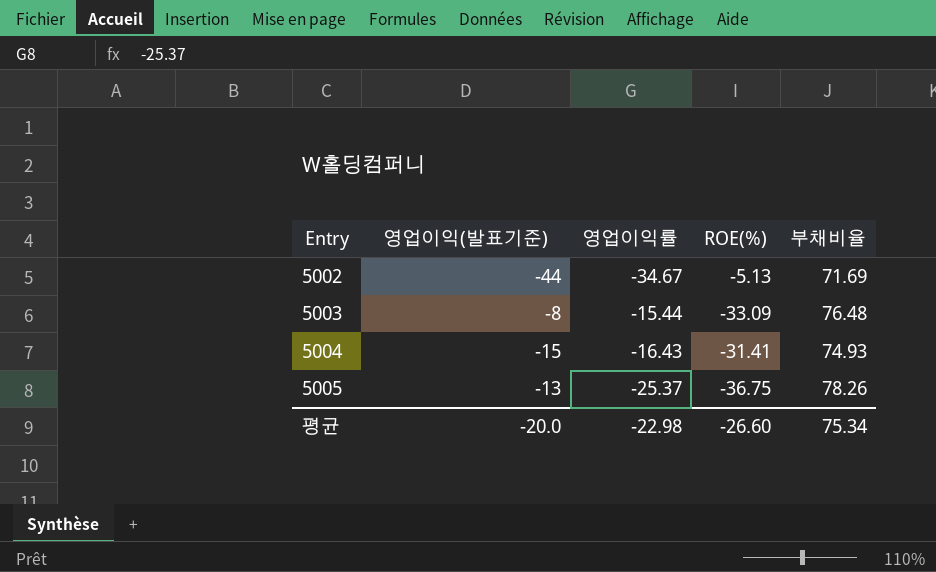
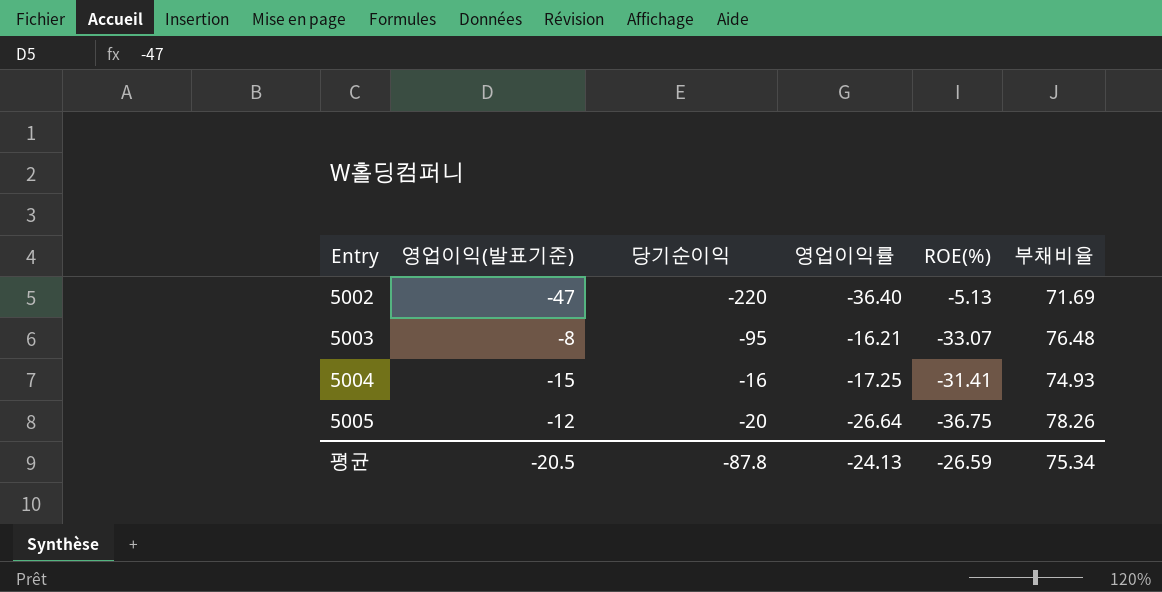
column 당기순이익 | position: none -> 3
5002 | 영업이익(발표기준): -44 -> -47
5002 | 영업이익률: -34.67 -> -36.40
5003 | 영업이익률: -15.44 -> -16.21
5003 | ROE(%): -33.09 -> -33.07
5004 | 영업이익률: -16.43 -> -17.25
5005 | 영업이익(발표기준): -13 -> -12
5005 | 영업이익률: -25.37 -> -26.64
평균 | 영업이익(발표기준): -20.0 -> -20.5
평균 | 영업이익률: -22.98 -> -24.13
평균 | ROE(%): -26.60 -> -26.59

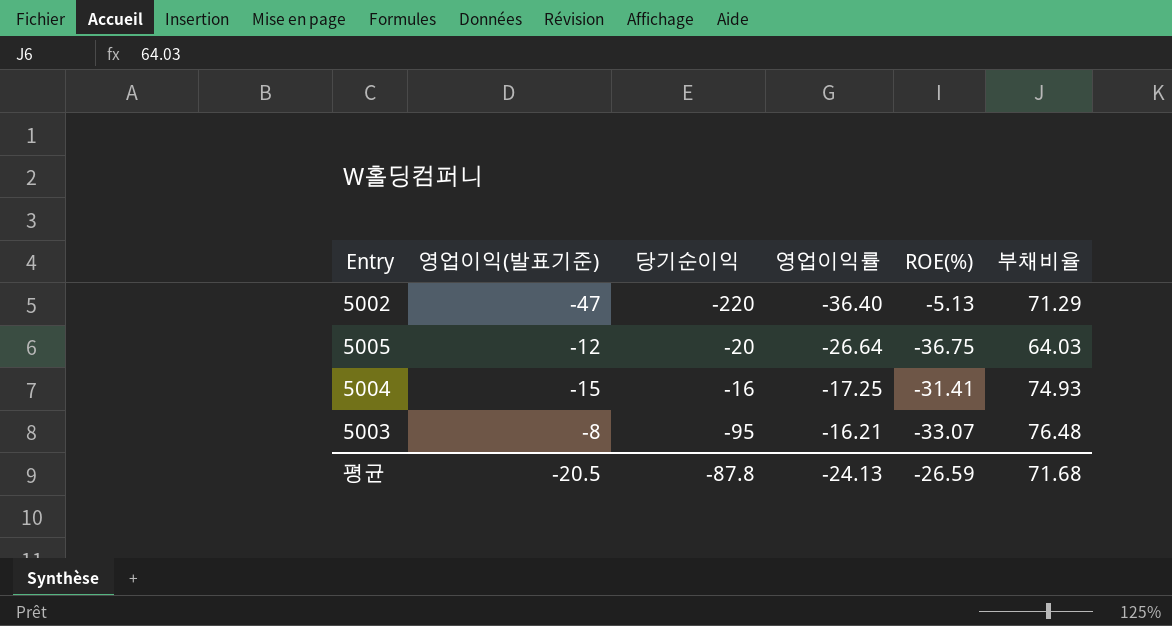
row order: Entry ascending -> 영업이익률 ascending
5002 | 부채비율: 71.69 -> 71.29
5005 | 부채비율: 78.26 -> 64.03
평균 | 부채비율: 75.34 -> 71.68

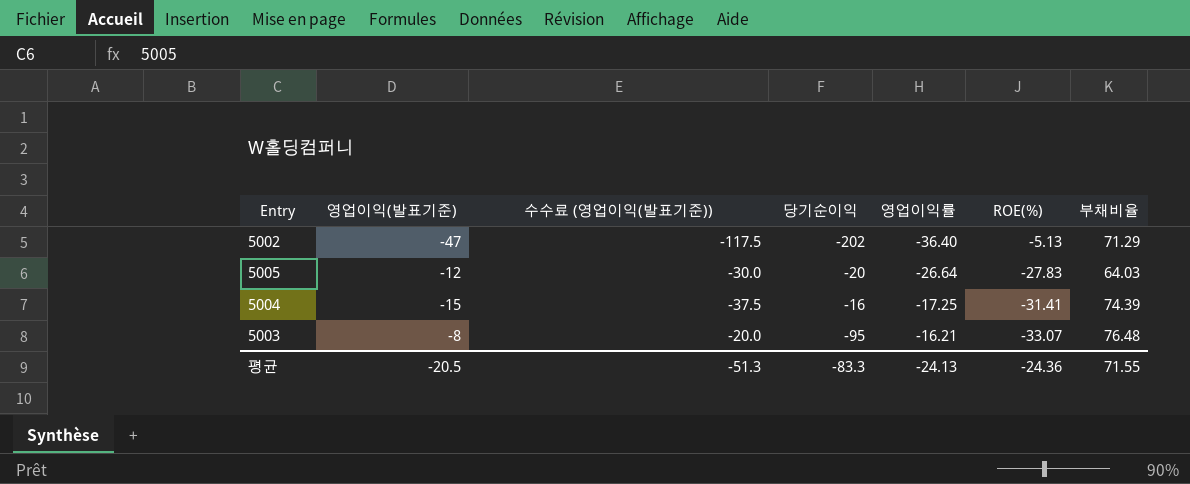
column 수수료 (영업이익(발표기준)) | formula: none -> [영업이익(발표기준)] * 2.5
5002 | 당기순이익: -220 -> -202
5005 | ROE(%): -36.75 -> -27.83
5004 | 부채비율: 74.93 -> 74.39
평균 | 당기순이익: -87.8 -> -83.3
평균 | ROE(%): -26.59 -> -24.36
평균 | 부채비율: 71.68 -> 71.55

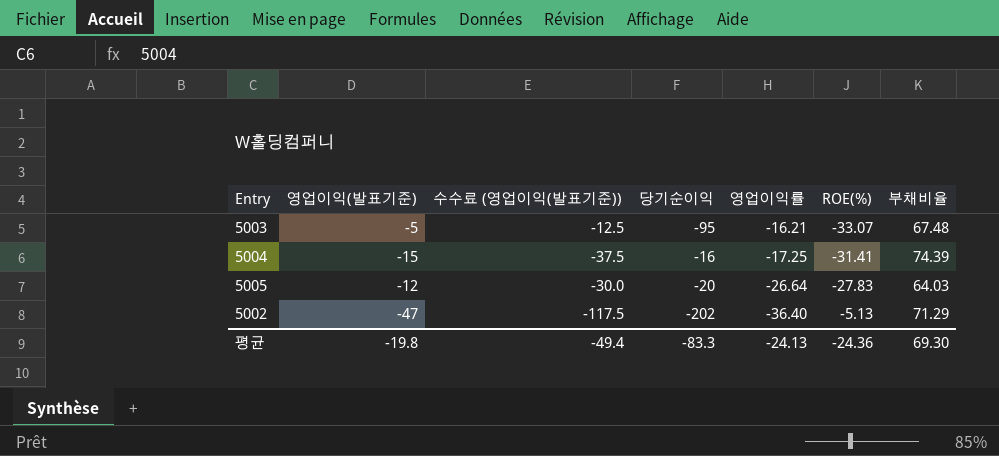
row order: 영업이익률 ascending -> 영업이익률 descending
5003 | 영업이익(발표기준): -8 -> -5
5003 | 수수료 (영업이익(발표기준)): -20.0 -> -12.5
5003 | 부채비율: 76.48 -> 67.48
평균 | 영업이익(발표기준): -20.5 -> -19.8
평균 | 수수료 (영업이익(발표기준)): -51.3 -> -49.4
평균 | 부채비율: 71.55 -> 69.30

